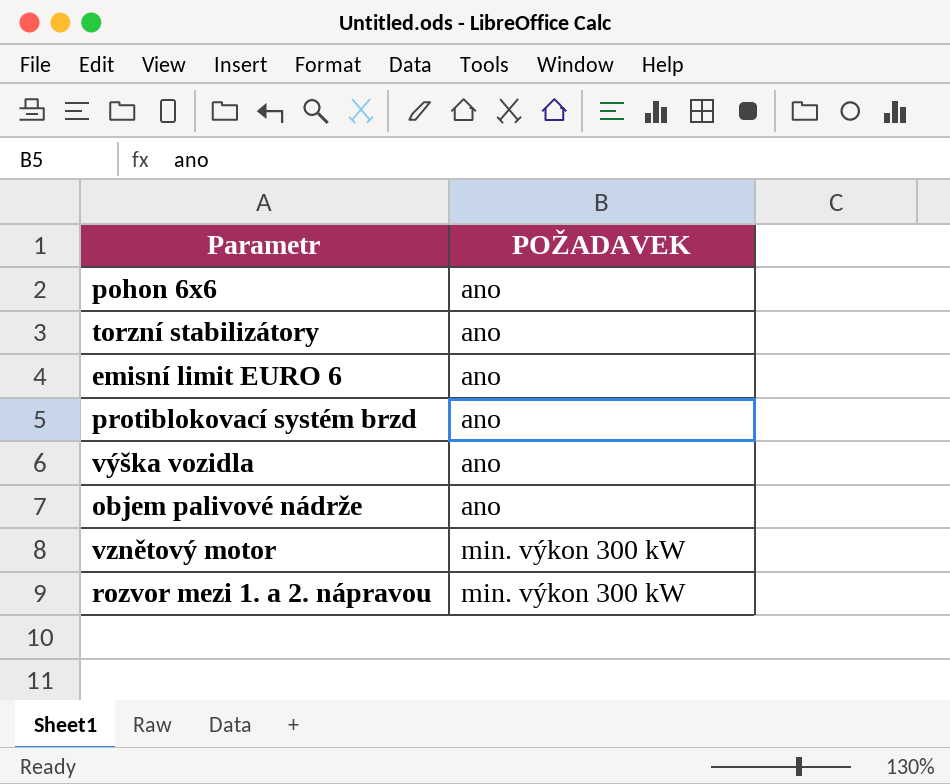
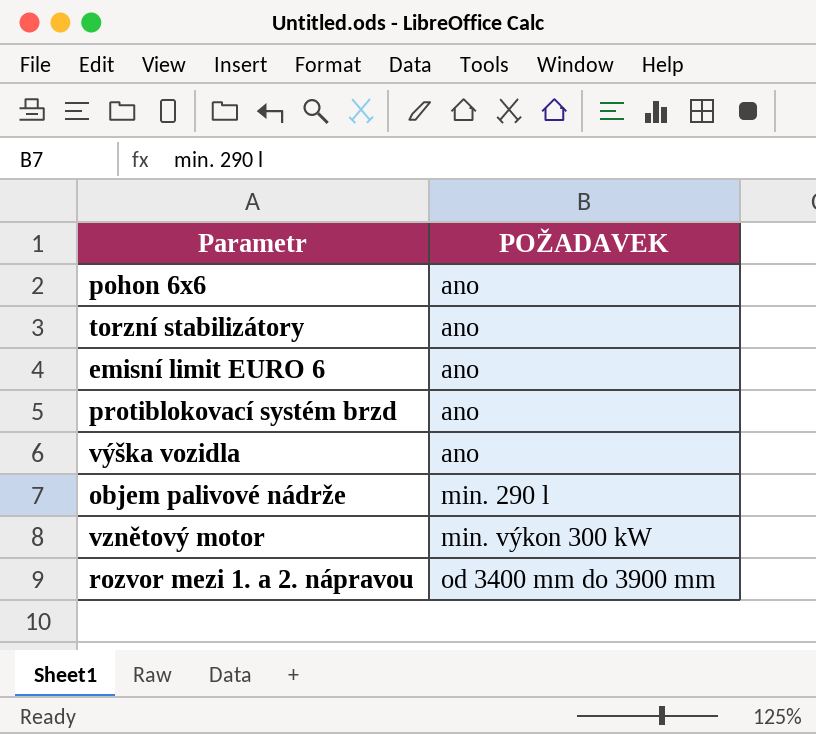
objem palivové nádrže | POŽADAVEK: ano -> min. 290 l
rozvor mezi 1. a 2. nápravou | POŽADAVEK: min. výkon 300 kW -> od 3400 mm do 3900 mm

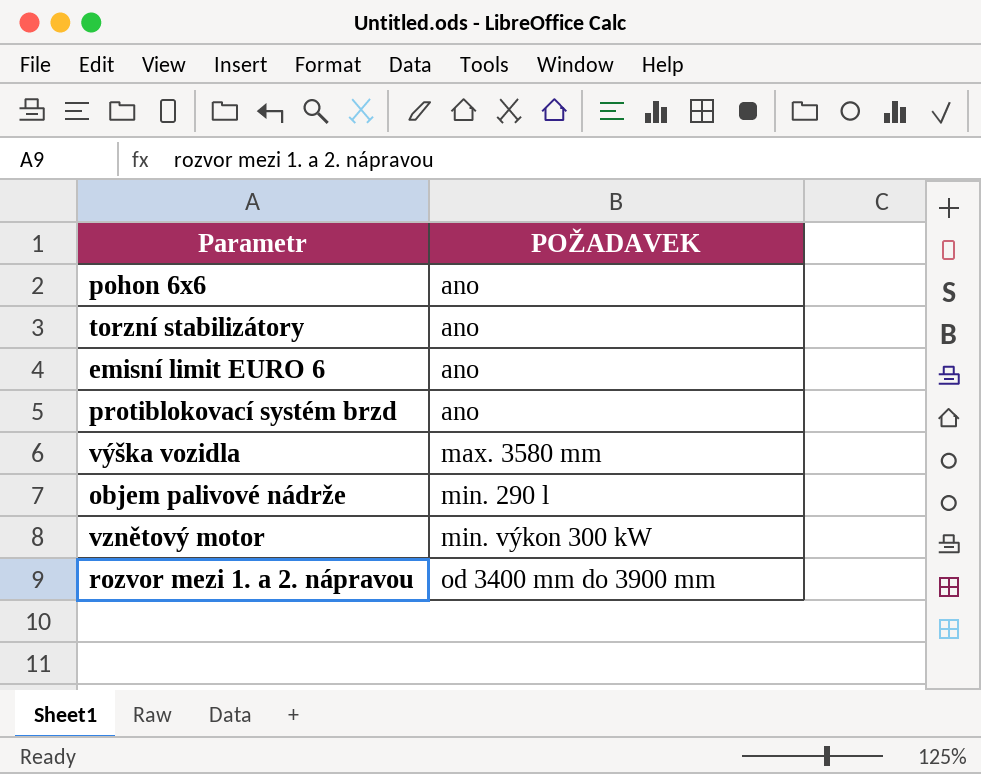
výška vozidla | POŽADAVEK: ano -> max. 3580 mm

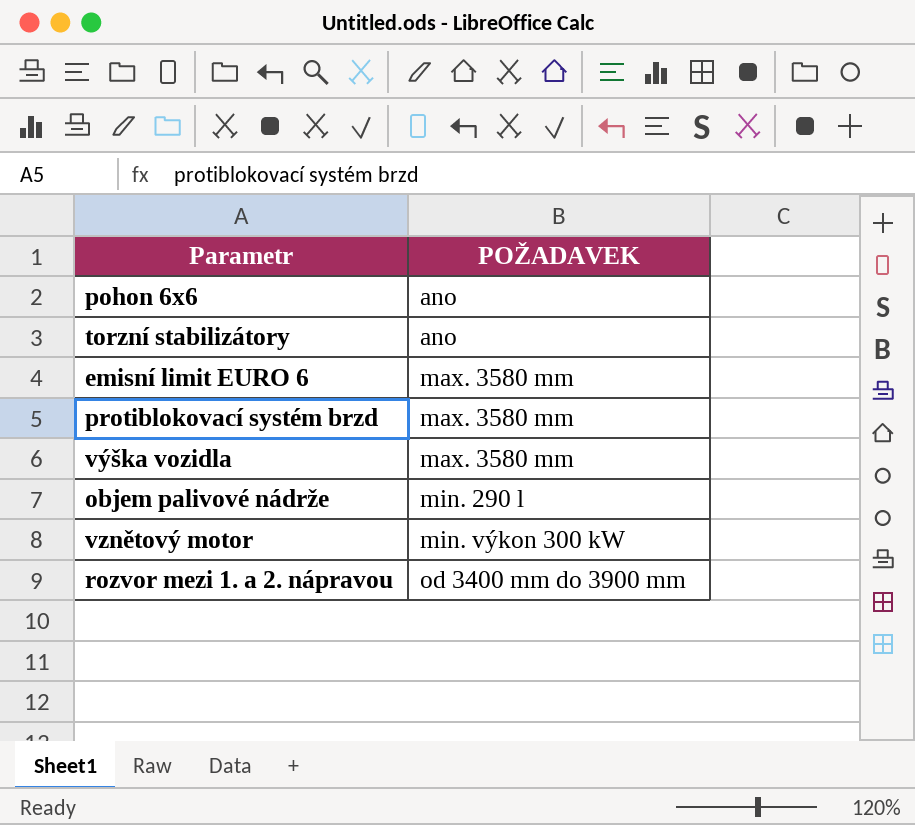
emisní limit EURO 6 | POŽADAVEK: ano -> max. 3580 mm
protiblokovací systém brzd | POŽADAVEK: ano -> max. 3580 mm

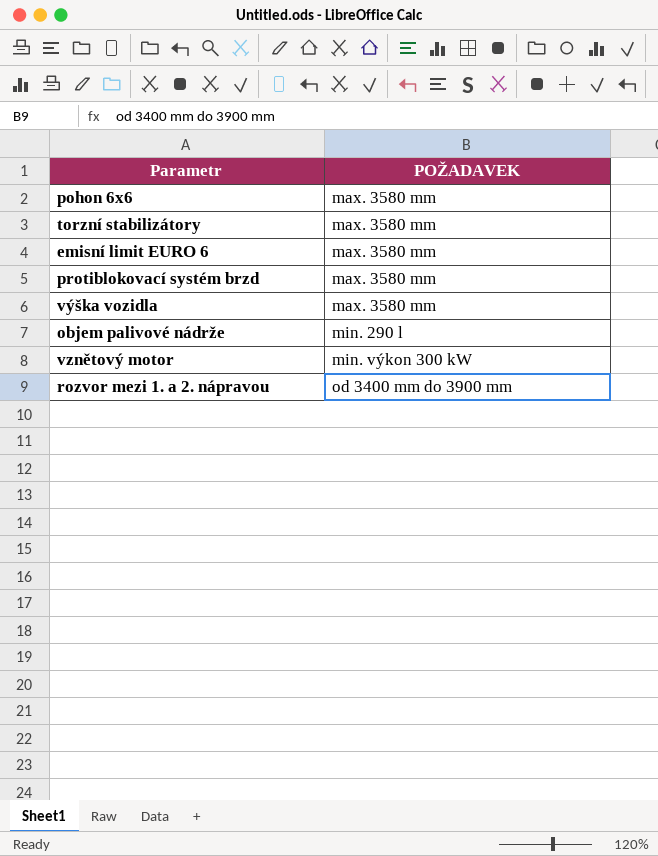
pohon 6x6 | POŽADAVEK: ano -> max. 3580 mm
torzní stabilizátory | POŽADAVEK: ano -> max. 3580 mm

